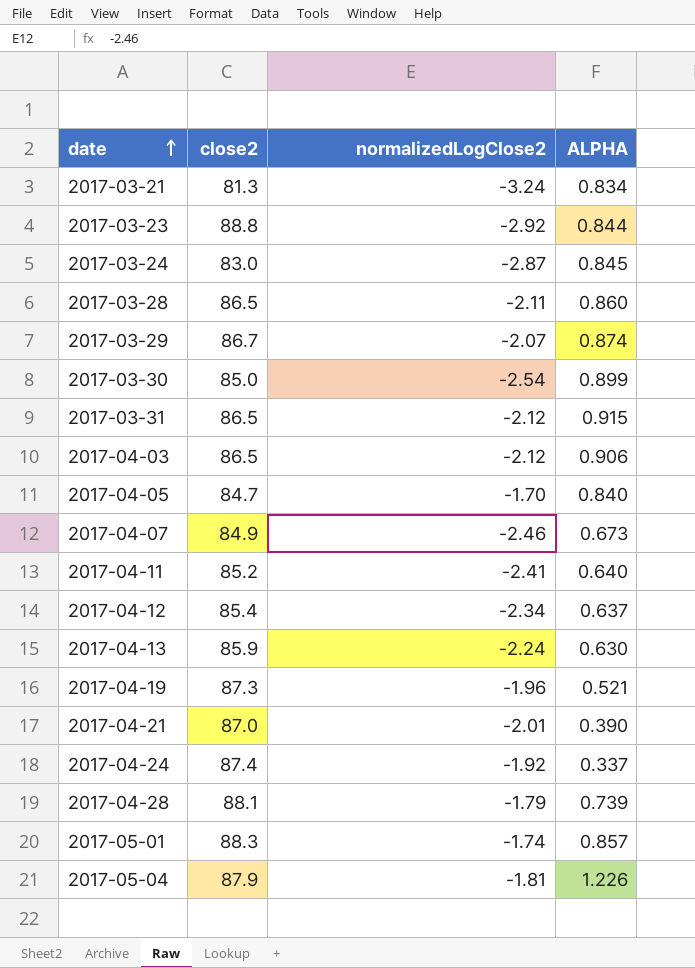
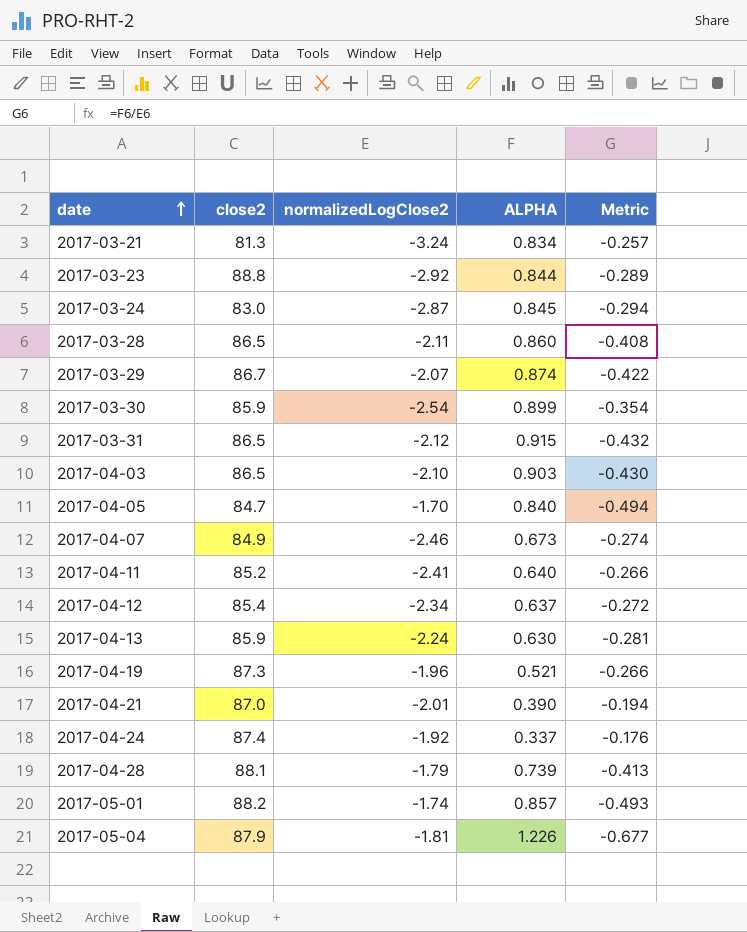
column Metric | formula: none -> [ALPHA] / [normalizedLogClose2]
2017-03-30 | close2: 85.0 -> 85.9
2017-04-03 | normalizedLogClose2: -2.12 -> -2.10
2017-04-03 | ALPHA: 0.906 -> 0.903
2017-05-01 | close2: 88.3 -> 88.2

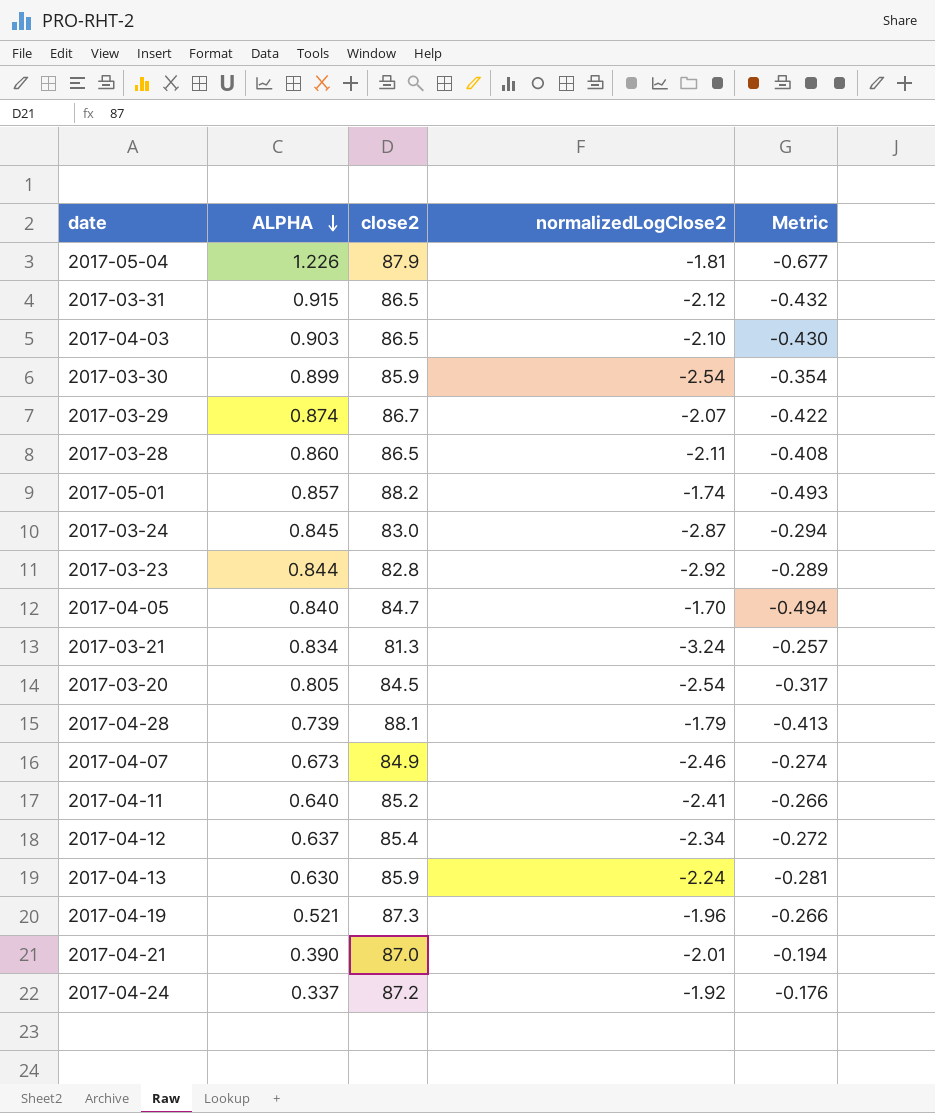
row order: date ascending -> ALPHA descending
column ALPHA | position: 4 -> 2
2017-03-23 | close2: 88.8 -> 82.8
row 2017-03-20: none -> 0.805 | 84.5 | -2.54 | -0.317
2017-04-24 | close2: 87.4 -> 87.2

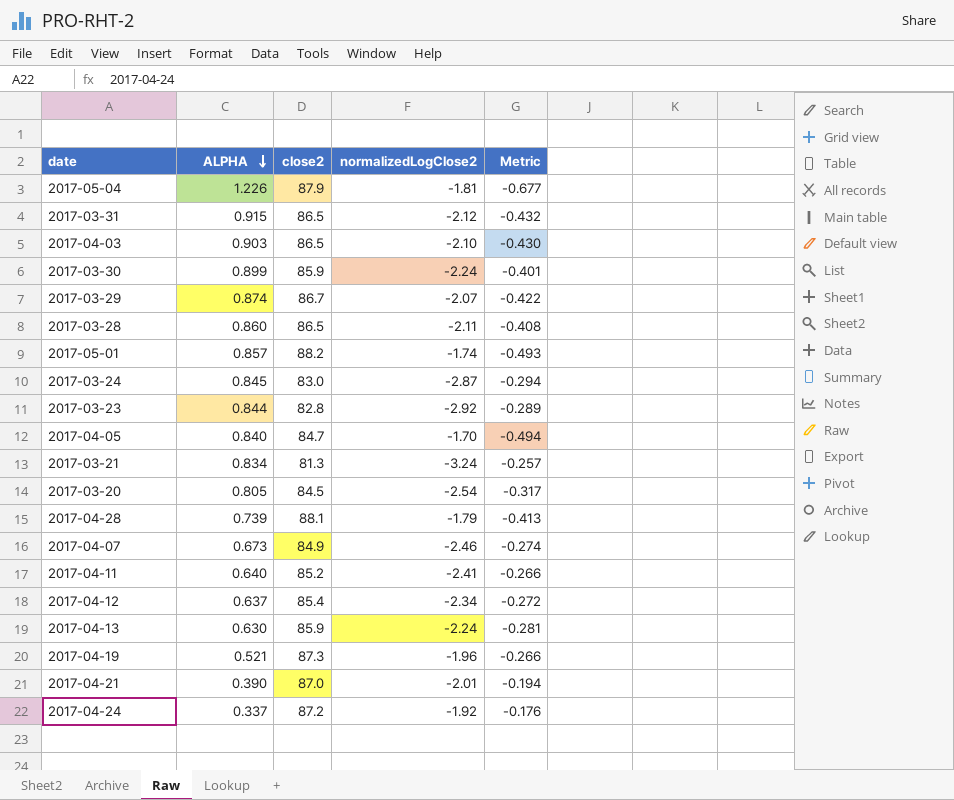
2017-03-30 | normalizedLogClose2: -2.54 -> -2.24
2017-03-30 | Metric: -0.354 -> -0.401

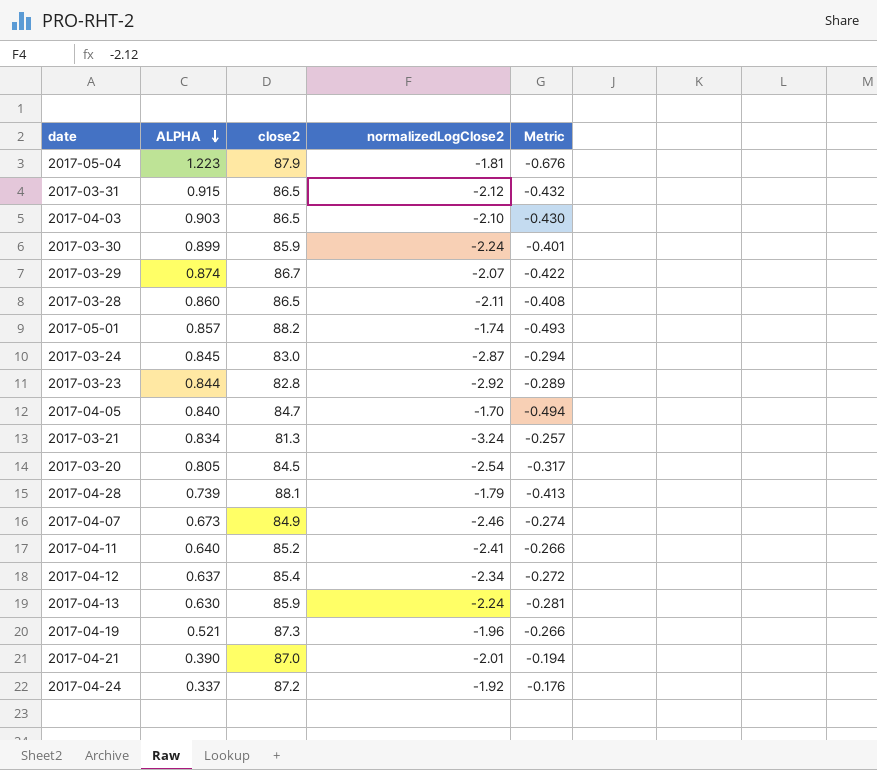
2017-05-04 | ALPHA: 1.226 -> 1.223
2017-05-04 | Metric: -0.677 -> -0.676

